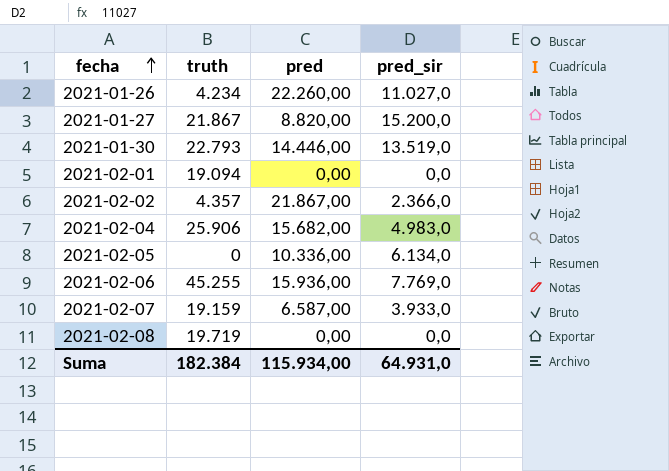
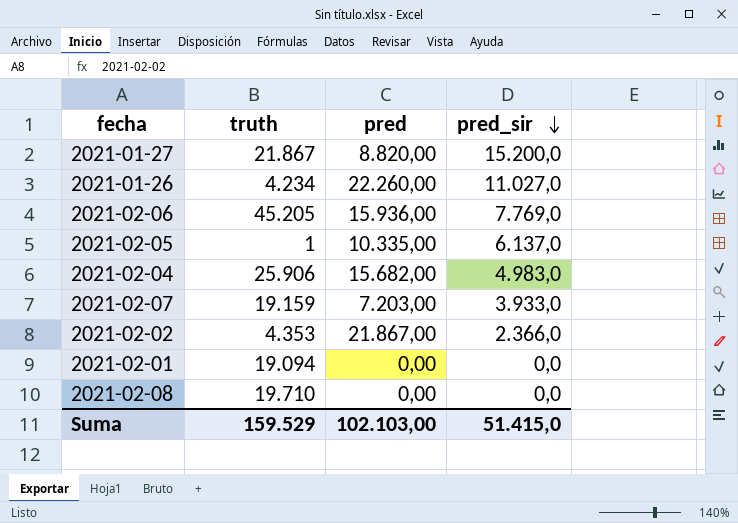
row order: fecha ascending -> pred_sir descending
row 2021-01-30: 22.793 | 14.446,00 | 13.519,0 -> none
2021-02-06 | truth: 45.255 -> 45.205
2021-02-05 | truth: 0 -> 1
2021-02-05 | pred: 10.336,00 -> 10.335,00
2021-02-05 | pred_sir: 6.134,0 -> 6.137,0
2021-02-07 | pred: 6.587,00 -> 7.203,00
2021-02-02 | truth: 4.357 -> 4.353
2021-02-08 | truth: 19.719 -> 19.710
Suma | truth: 182.384 -> 159.529
Suma | pred: 115.934,00 -> 102.103,00
Suma | pred_sir: 64.931,0 -> 51.415,0

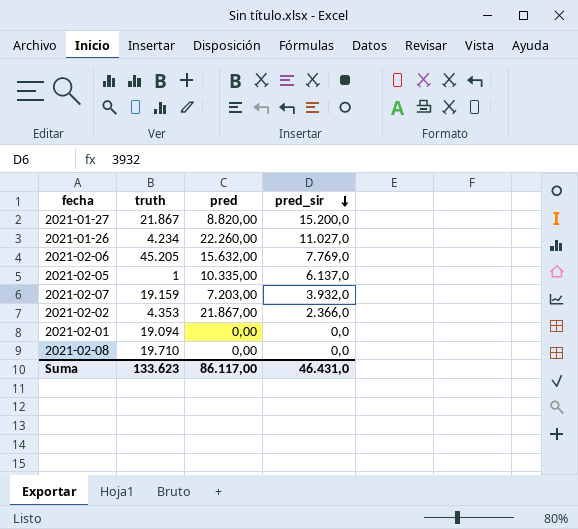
row 2021-02-04: 25.906 | 15.682,00 | 4.983,0 -> none
2021-02-06 | pred: 15.936,00 -> 15.632,00
2021-02-07 | pred_sir: 3.933,0 -> 3.932,0
Suma | truth: 159.529 -> 133.623
Suma | pred: 102.103,00 -> 86.117,00
Suma | pred_sir: 51.415,0 -> 46.431,0

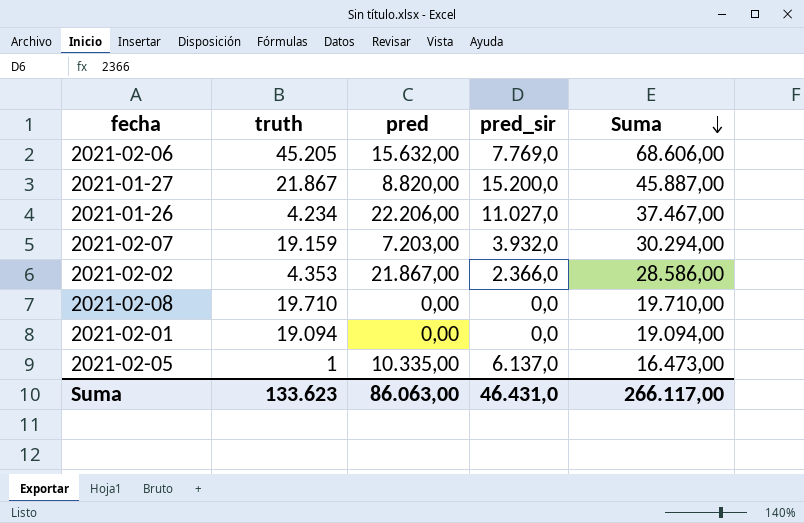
row order: pred_sir descending -> Suma descending
column Suma | formula: none -> [truth] + [pred] + [pred_sir]
2021-01-26 | pred: 22.260,00 -> 22.206,00
Suma | pred: 86.117,00 -> 86.063,00

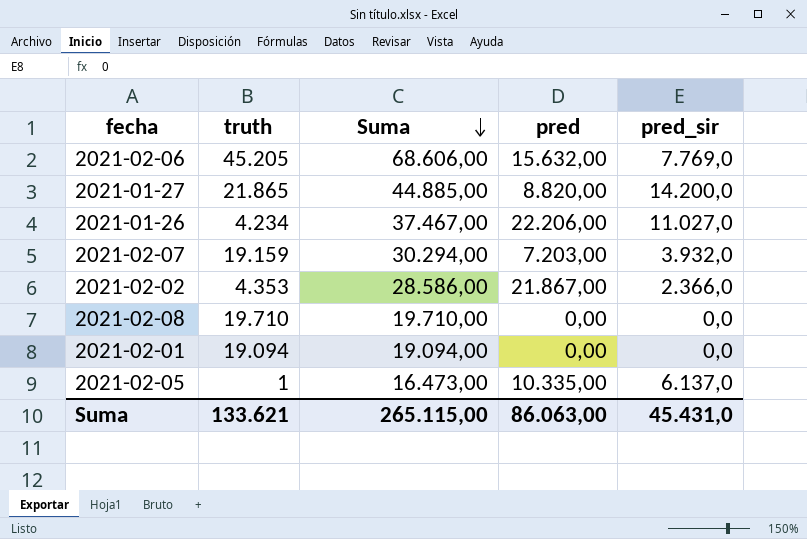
column Suma | position: 5 -> 3
2021-01-27 | truth: 21.867 -> 21.865
2021-01-27 | Suma: 45.887,00 -> 44.885,00
2021-01-27 | pred_sir: 15.200,0 -> 14.200,0
Suma | truth: 133.623 -> 133.621
Suma | Suma: 266.117,00 -> 265.115,00
Suma | pred_sir: 46.431,0 -> 45.431,0

